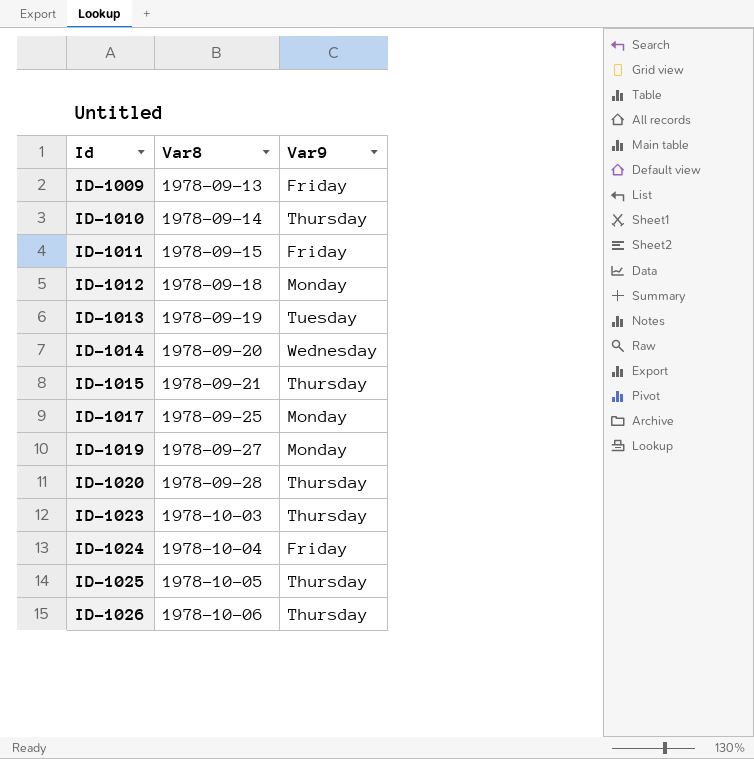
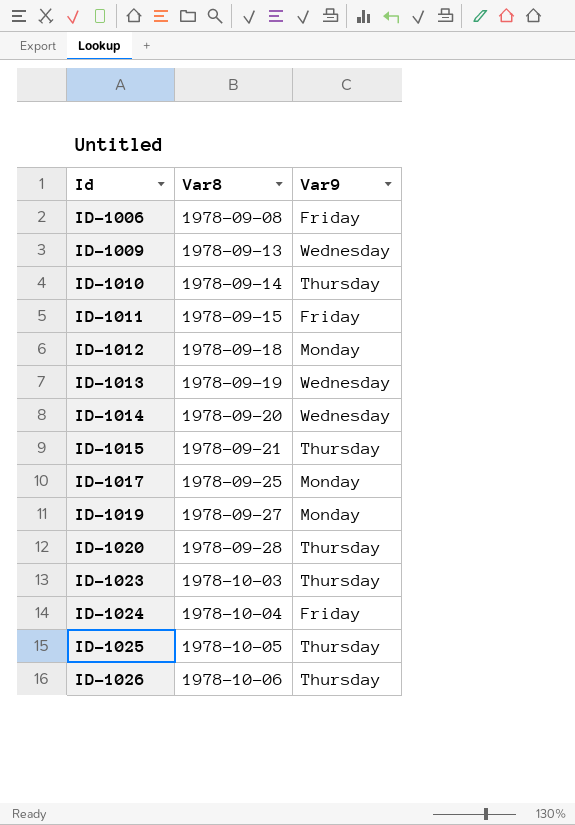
row ID-1006: none -> 1978-09-08 | Friday
ID-1009 | Var9: Friday -> Wednesday
ID-1013 | Var9: Tuesday -> Wednesday

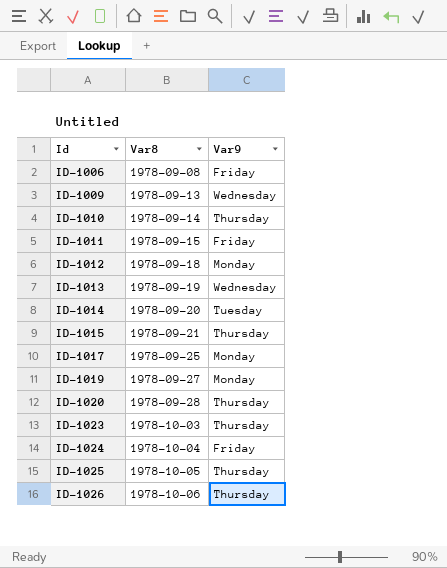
ID-1014 | Var9: Wednesday -> Tuesday

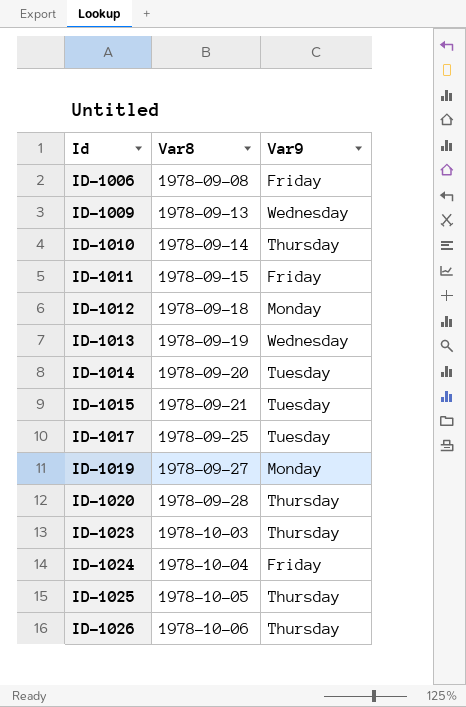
ID-1015 | Var9: Thursday -> Tuesday
ID-1017 | Var9: Monday -> Tuesday

